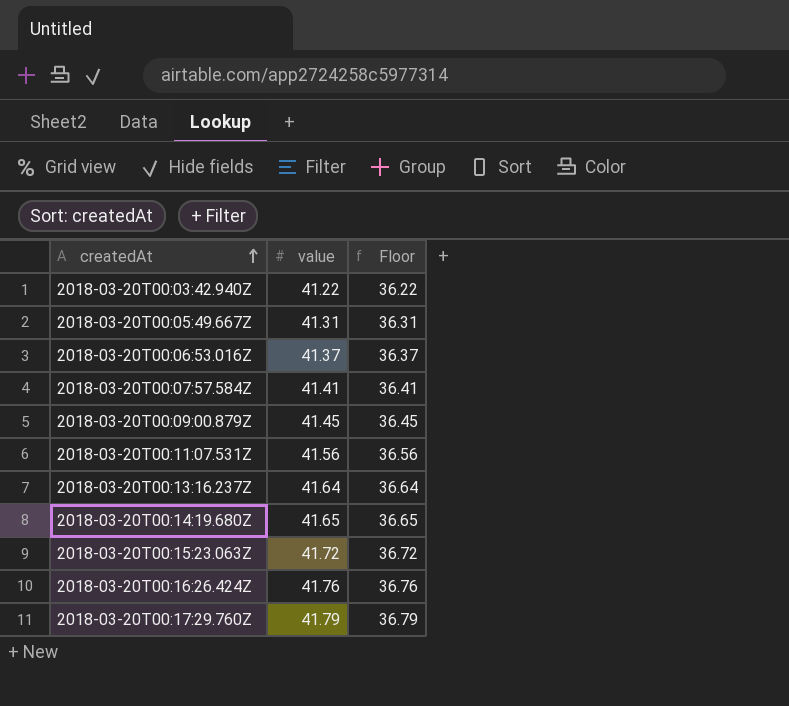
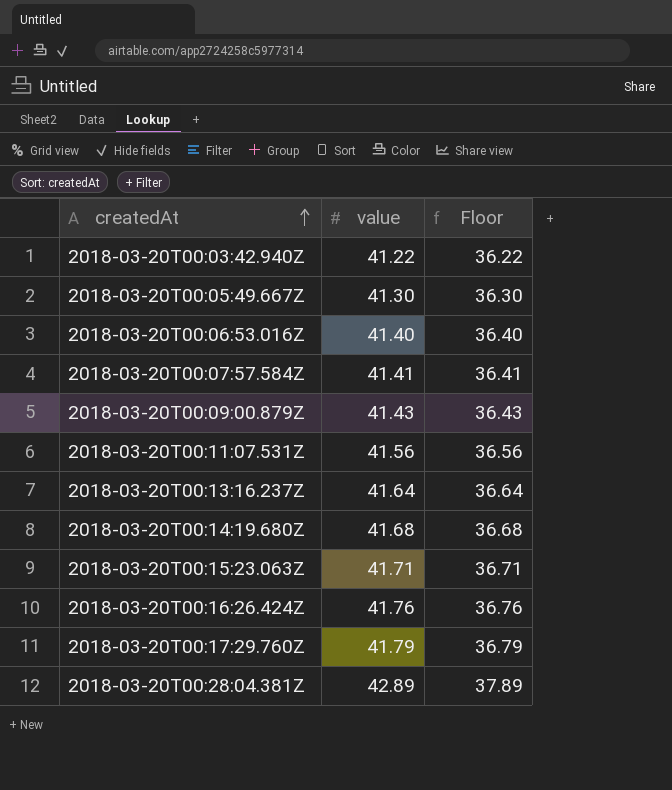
2018-03-20T00:05:49.667Z | value: 41.31 -> 41.30
2018-03-20T00:05:49.667Z | Floor: 36.31 -> 36.30
2018-03-20T00:06:53.016Z | value: 41.37 -> 41.40
2018-03-20T00:06:53.016Z | Floor: 36.37 -> 36.40
2018-03-20T00:09:00.879Z | value: 41.45 -> 41.43
2018-03-20T00:09:00.879Z | Floor: 36.45 -> 36.43
2018-03-20T00:14:19.680Z | value: 41.65 -> 41.68
2018-03-20T00:14:19.680Z | Floor: 36.65 -> 36.68
2018-03-20T00:15:23.063Z | value: 41.72 -> 41.71
2018-03-20T00:15:23.063Z | Floor: 36.72 -> 36.71
row 2018-03-20T00:28:04.381Z: none -> 42.89 | 37.89

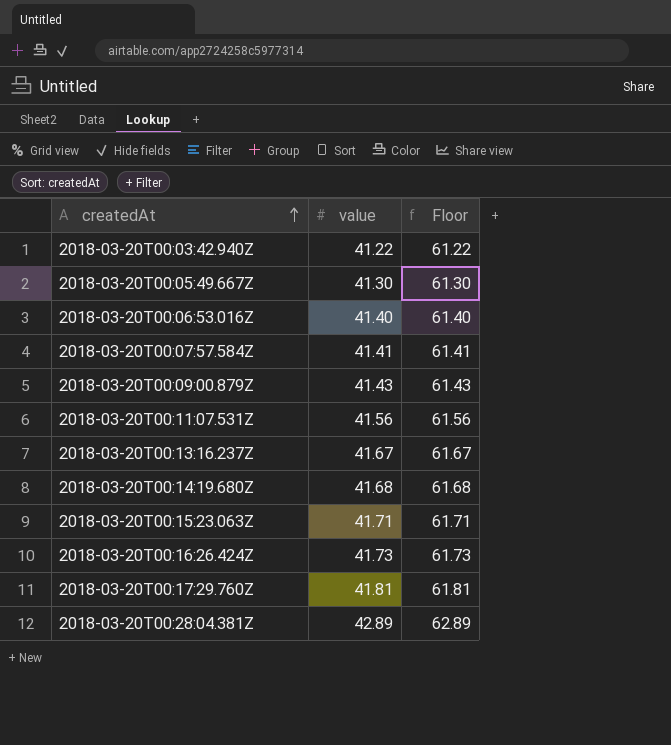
column Floor | formula: [value] - 5 -> [value] + 20
2018-03-20T00:13:16.237Z | value: 41.64 -> 41.67
2018-03-20T00:16:26.424Z | value: 41.76 -> 41.73
2018-03-20T00:17:29.760Z | value: 41.79 -> 41.81

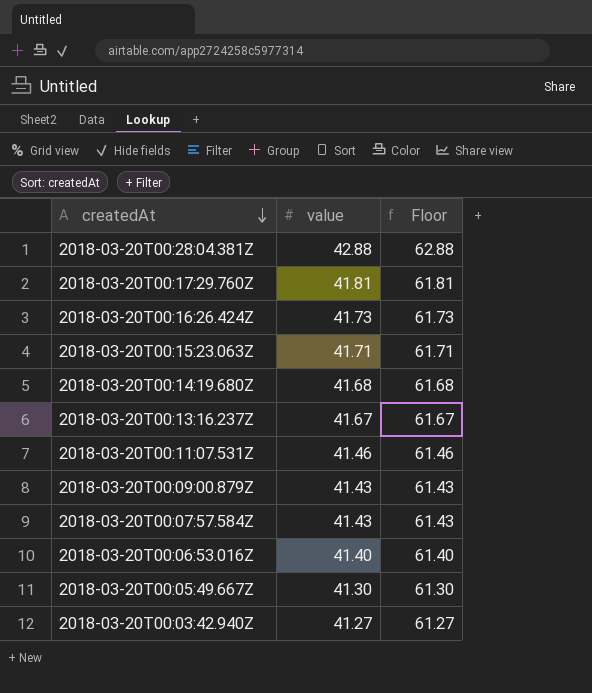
row order: createdAt ascending -> createdAt descending
2018-03-20T00:28:04.381Z | value: 42.89 -> 42.88
2018-03-20T00:28:04.381Z | Floor: 62.89 -> 62.88
2018-03-20T00:11:07.531Z | value: 41.56 -> 41.46
2018-03-20T00:11:07.531Z | Floor: 61.56 -> 61.46
2018-03-20T00:07:57.584Z | value: 41.41 -> 41.43
2018-03-20T00:07:57.584Z | Floor: 61.41 -> 61.43
2018-03-20T00:03:42.940Z | value: 41.22 -> 41.27
2018-03-20T00:03:42.940Z | Floor: 61.22 -> 61.27

